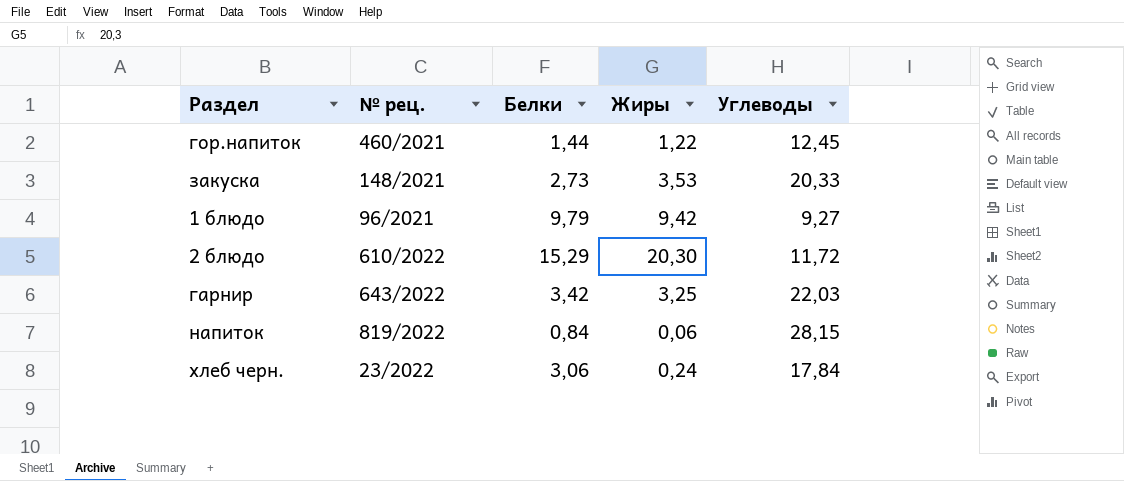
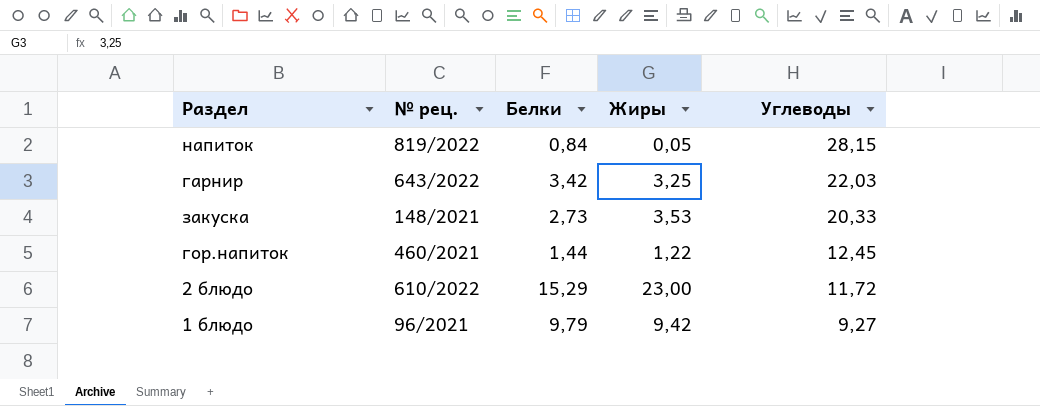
row order: none -> Углеводы descending
row хлеб черн.: 23/2022 | 3,06 | 0,24 | 17,84 -> none
напиток | Жиры: 0,06 -> 0,05
2 блюдо | Жиры: 20,30 -> 23,00

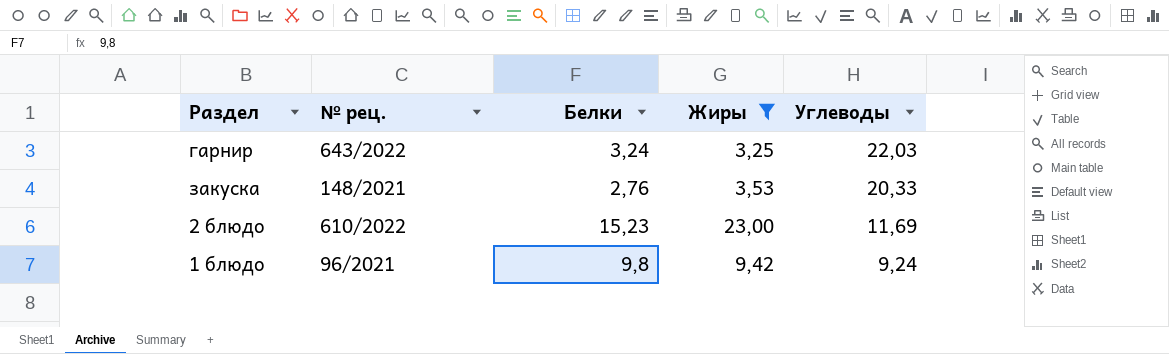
filter: none -> Жиры >= 3,25
гарнир | Белки: 3,42 -> 3,24
закуска | Белки: 2,73 -> 2,76
2 блюдо | Белки: 15,29 -> 15,23
2 блюдо | Углеводы: 11,72 -> 11,69
1 блюдо | Белки: 9,79 -> 9,8
1 блюдо | Углеводы: 9,27 -> 9,24

